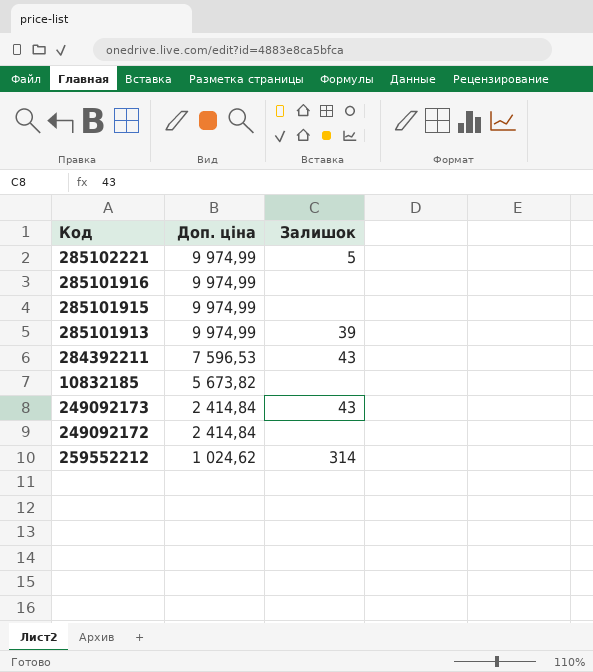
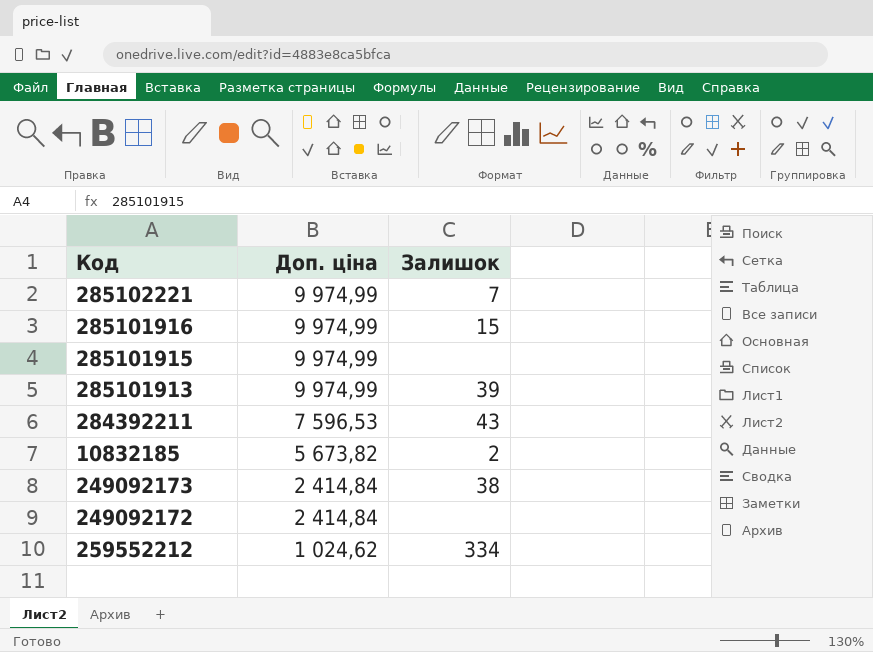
285102221 | Залишок: 5 -> 7
285101916 | Залишок: none -> 15
10832185 | Залишок: none -> 2
249092173 | Залишок: 43 -> 38
259552212 | Залишок: 314 -> 334

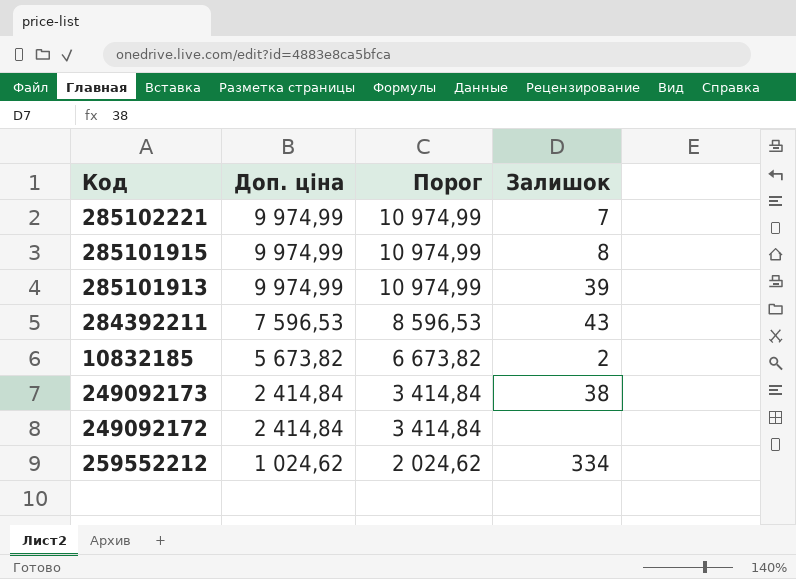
column Порог | formula: none -> [Доп. ціна] + 1000
row 285101916: 9 974,99 | 15 -> none
285101915 | Залишок: none -> 8

